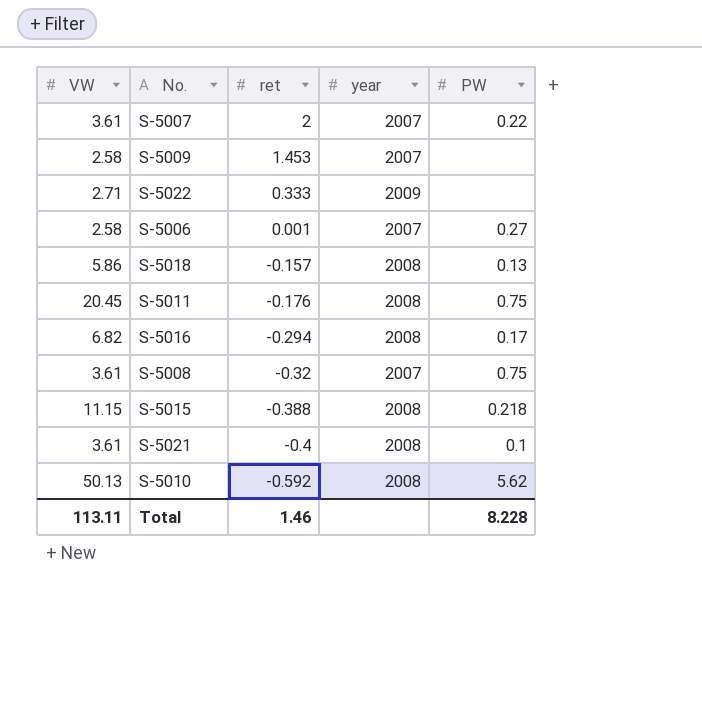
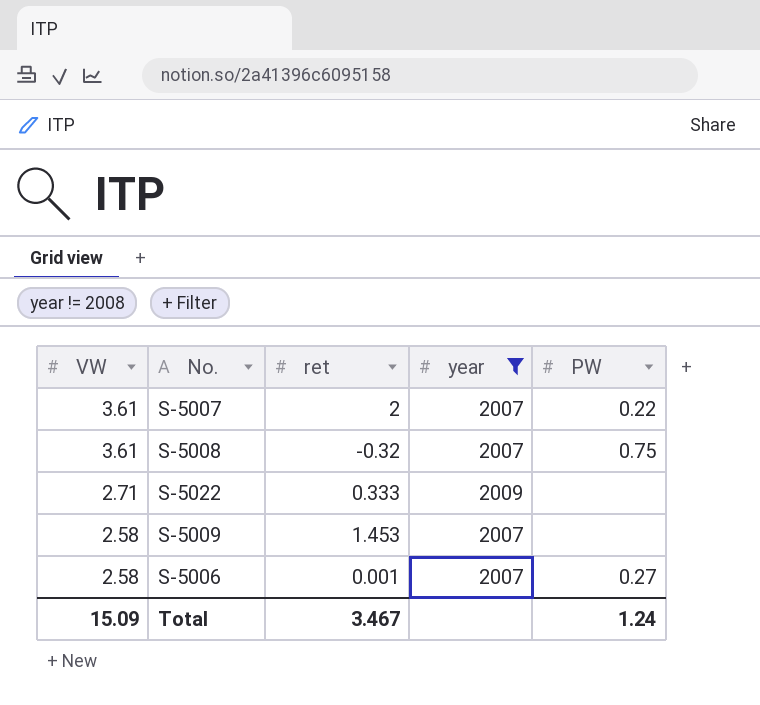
filter: none -> year != 2008
row order: ret descending -> VW descending
Total | VW: 113.11 -> 15.09
Total | ret: 1.46 -> 3.467
Total | PW: 8.228 -> 1.24

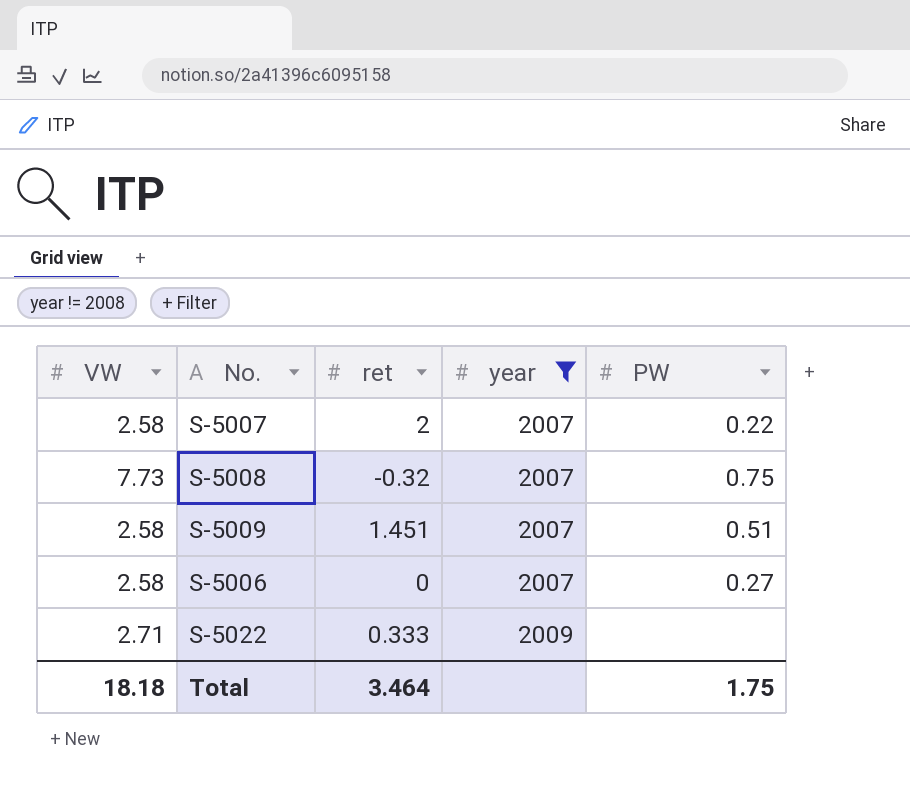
row order: VW descending -> year ascending
S-5007 | VW: 3.61 -> 2.58
S-5008 | VW: 3.61 -> 7.73
S-5009 | ret: 1.453 -> 1.451
S-5009 | PW: none -> 0.51
S-5006 | ret: 0.001 -> 0
Total | VW: 15.09 -> 18.18
Total | ret: 3.467 -> 3.464
Total | PW: 1.24 -> 1.75

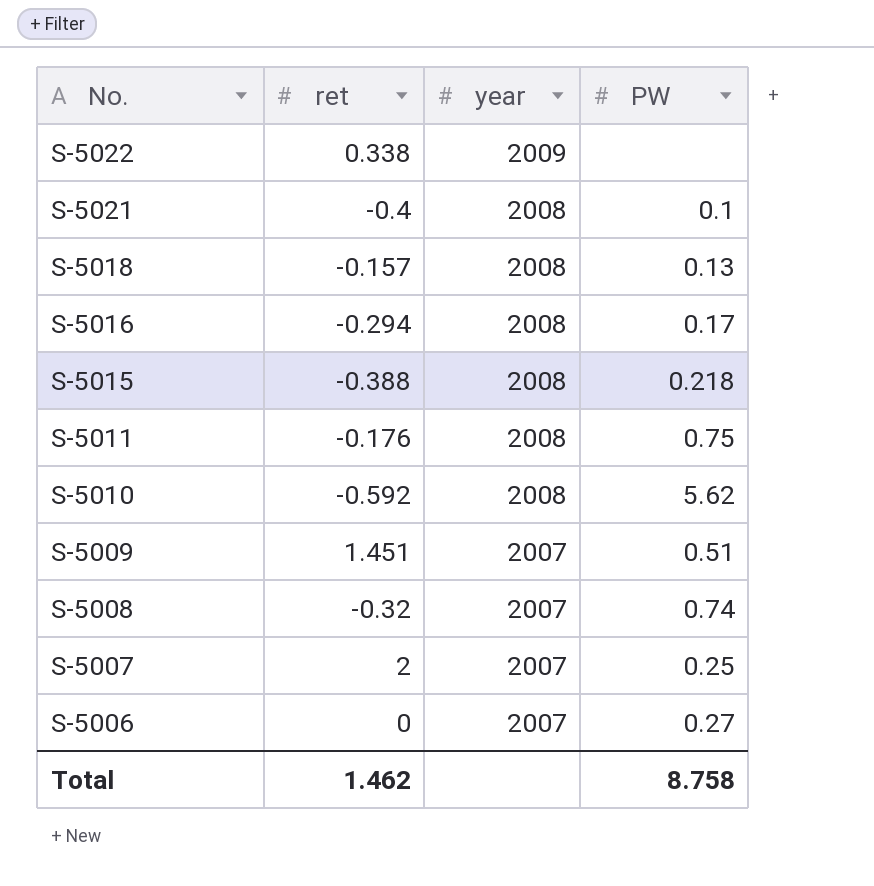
filter: year != 2008 -> none
row order: year ascending -> No. descending
column VW | position: 1 -> none
S-5022 | ret: 0.333 -> 0.338
S-5008 | PW: 0.75 -> 0.74
S-5007 | PW: 0.22 -> 0.25
Total | ret: 3.464 -> 1.462
Total | PW: 1.75 -> 8.758

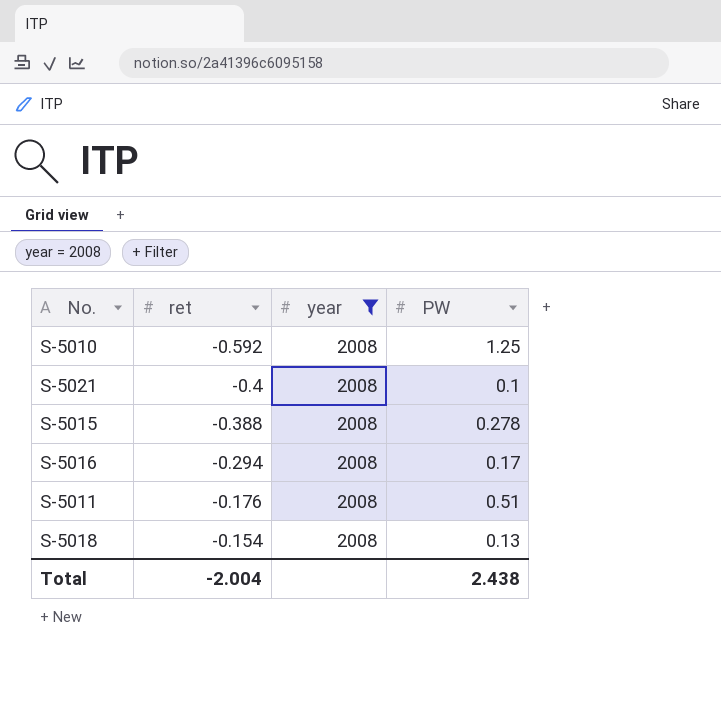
filter: none -> year = 2008
row order: No. descending -> ret ascending
S-5010 | PW: 5.62 -> 1.25
S-5015 | PW: 0.218 -> 0.278
S-5011 | PW: 0.75 -> 0.51
S-5018 | ret: -0.157 -> -0.154
Total | ret: 1.462 -> -2.004
Total | PW: 8.758 -> 2.438

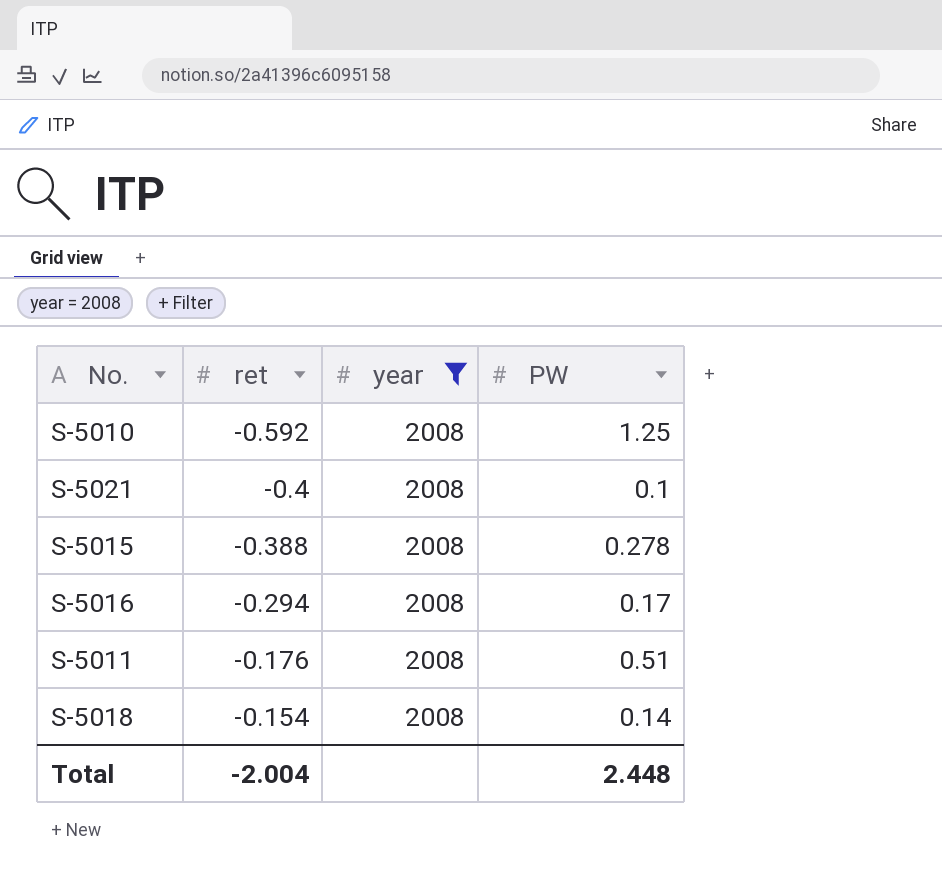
S-5018 | PW: 0.13 -> 0.14
Total | PW: 2.438 -> 2.448

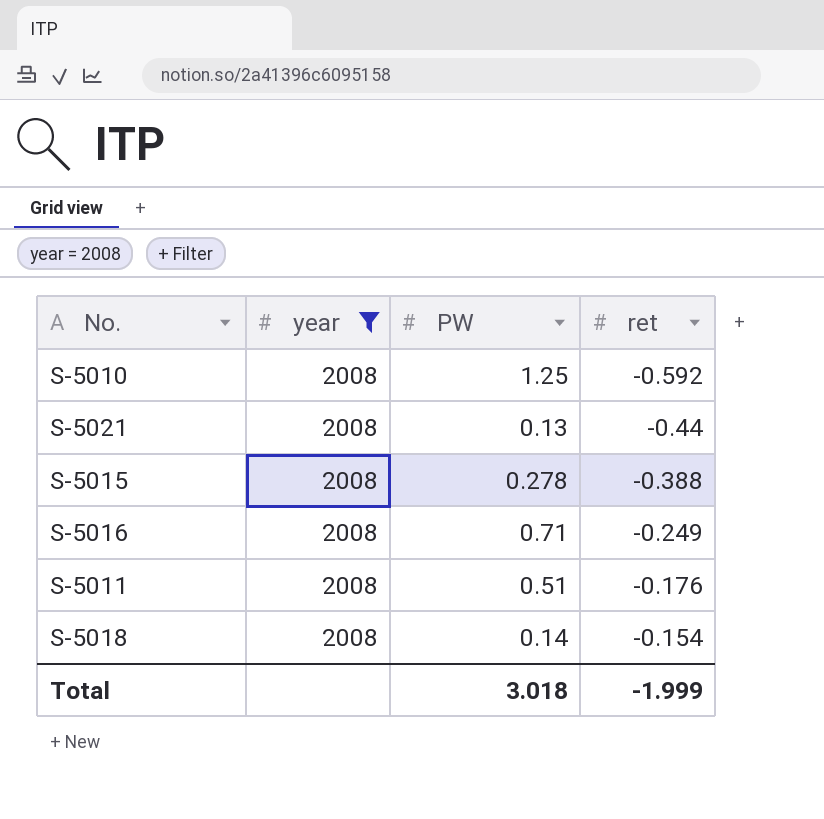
column ret | position: 2 -> 4
S-5021 | PW: 0.1 -> 0.13
S-5021 | ret: -0.4 -> -0.44
S-5016 | PW: 0.17 -> 0.71
S-5016 | ret: -0.294 -> -0.249
Total | PW: 2.448 -> 3.018
Total | ret: -2.004 -> -1.999

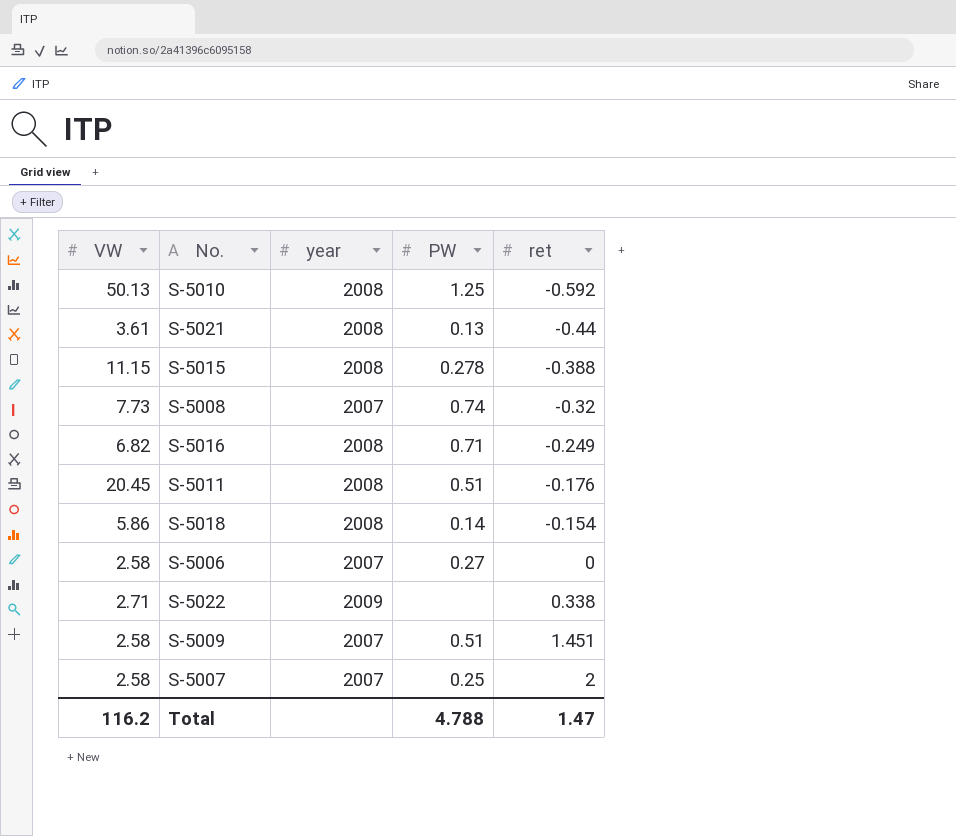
filter: year = 2008 -> none
column VW | position: none -> 1
Total | PW: 3.018 -> 4.788
Total | ret: -1.999 -> 1.47

